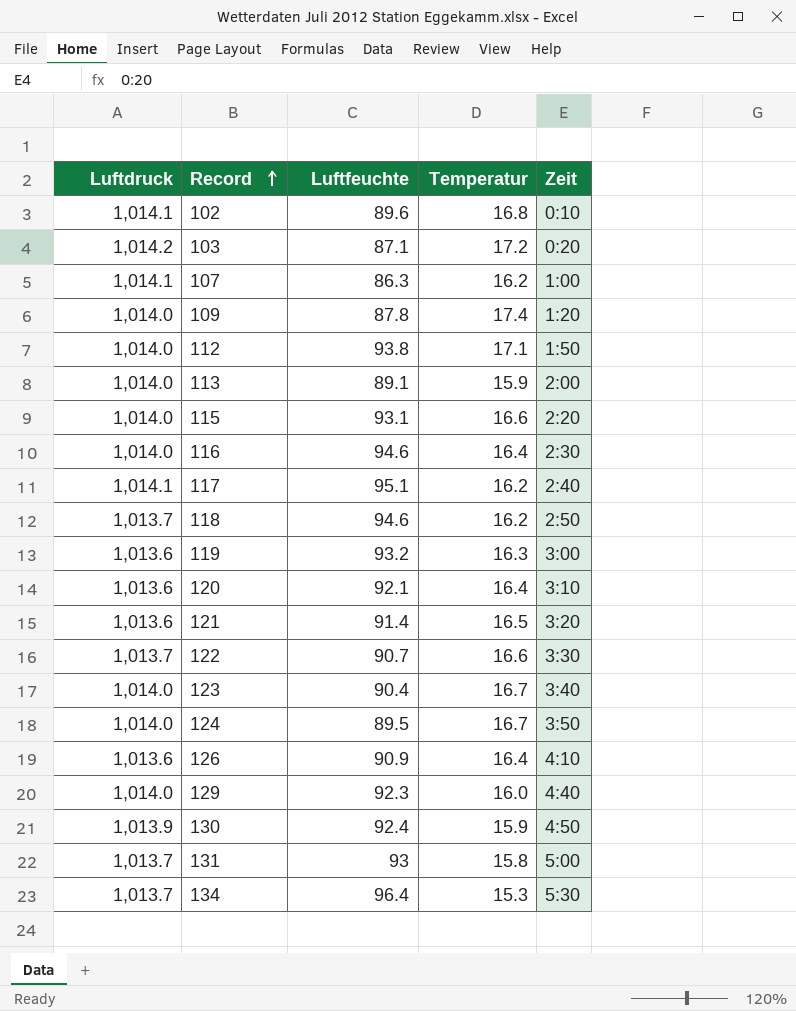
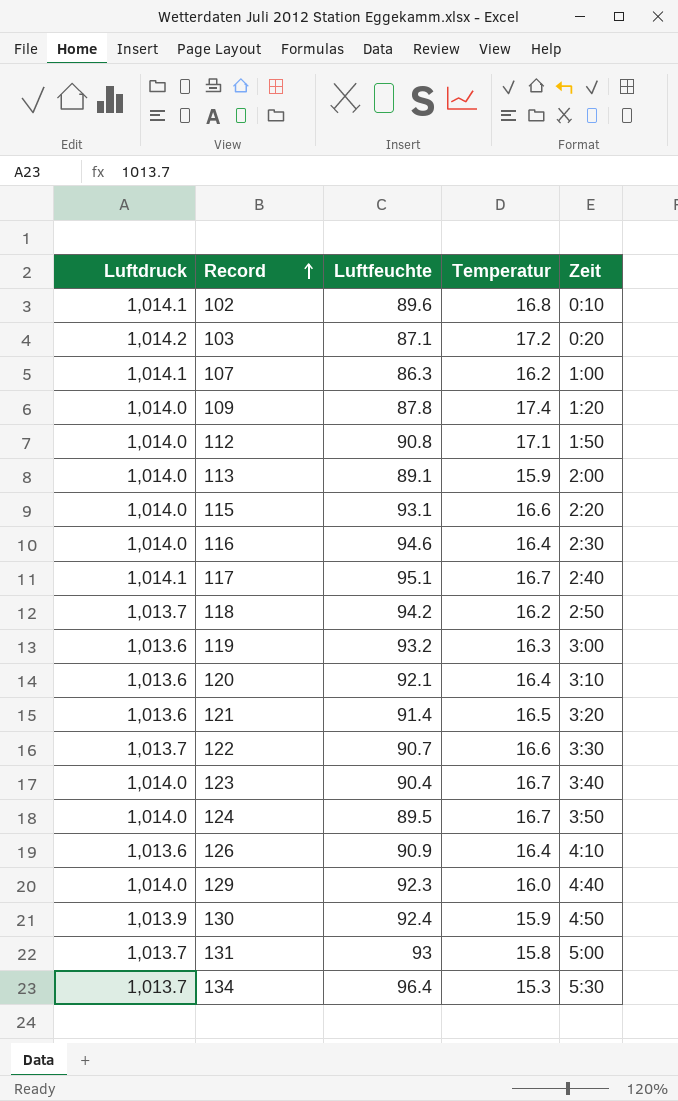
112 | Luftfeuchte: 93.8 -> 90.8
117 | Temperatur: 16.2 -> 16.7
118 | Luftfeuchte: 94.6 -> 94.2

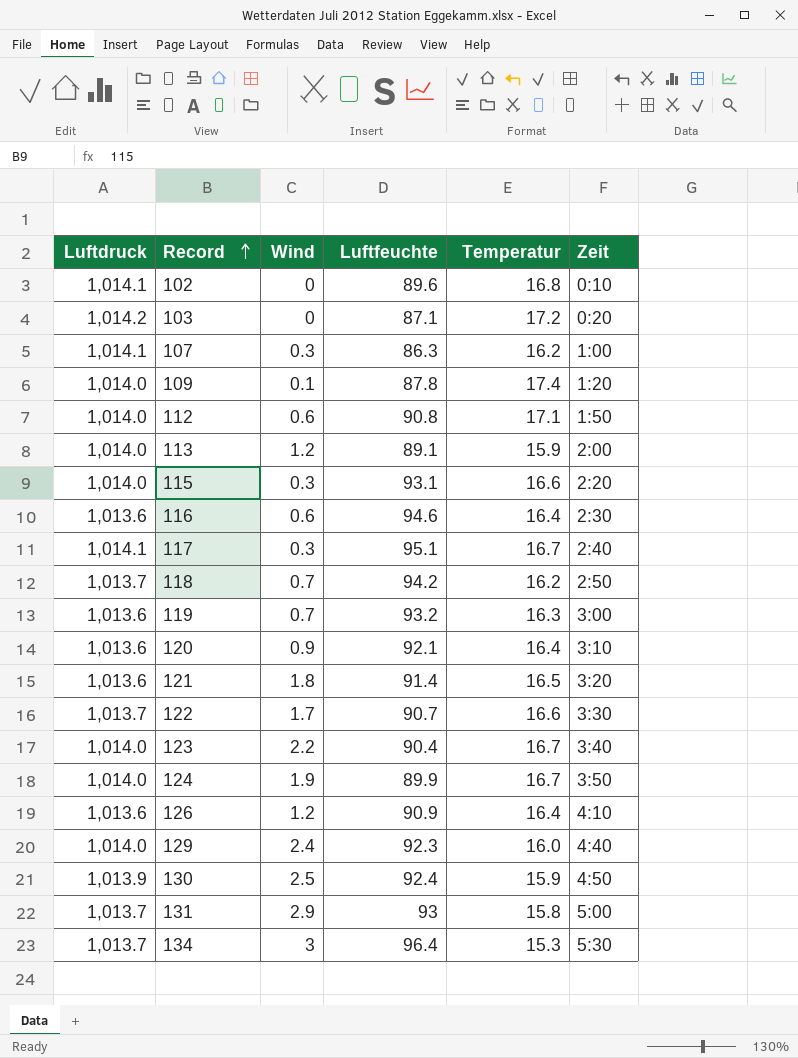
column Wind | position: none -> 3
116 | Luftdruck: 1,014.0 -> 1,013.6
124 | Luftfeuchte: 89.5 -> 89.9

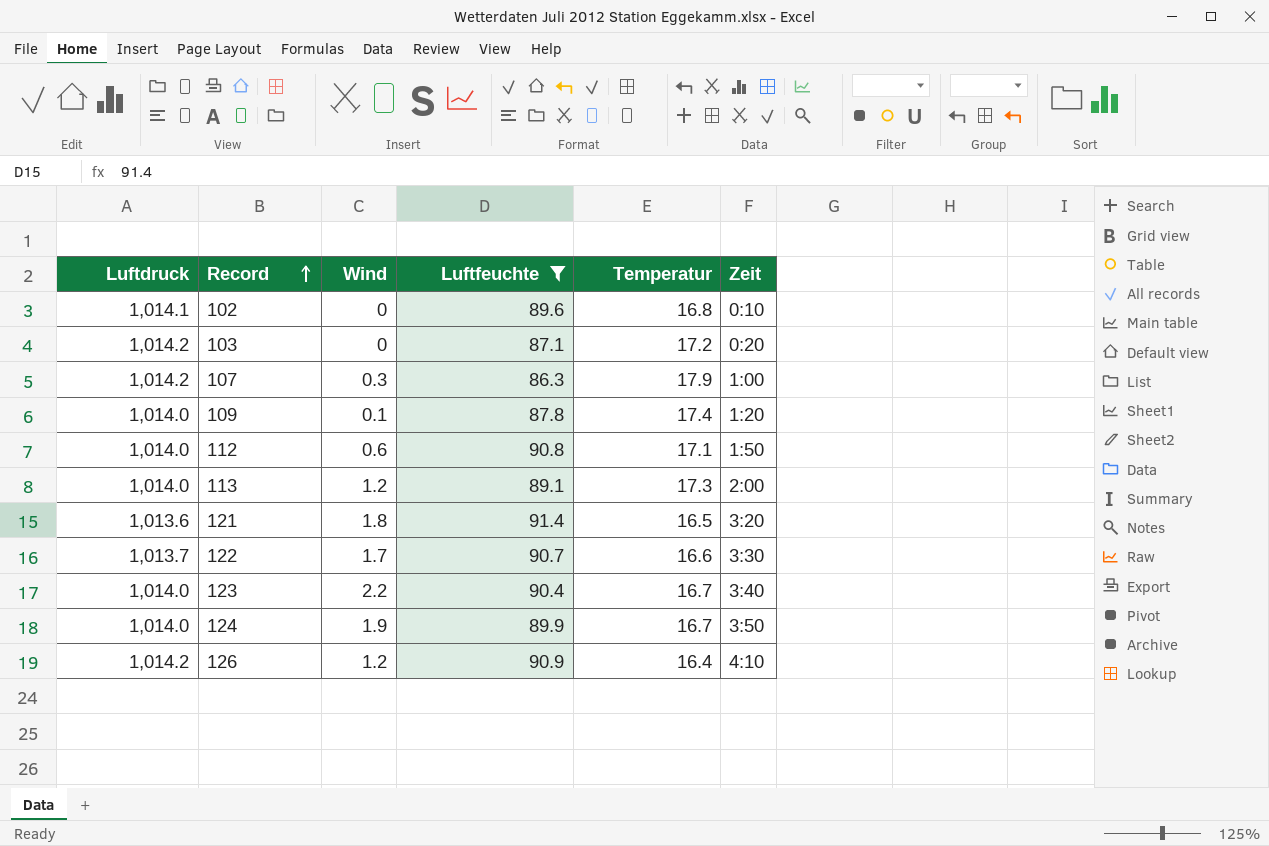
filter: none -> Luftfeuchte <= 91.4
107 | Luftdruck: 1,014.1 -> 1,014.2
107 | Temperatur: 16.2 -> 17.9
113 | Temperatur: 15.9 -> 17.3
126 | Luftdruck: 1,013.6 -> 1,014.2

